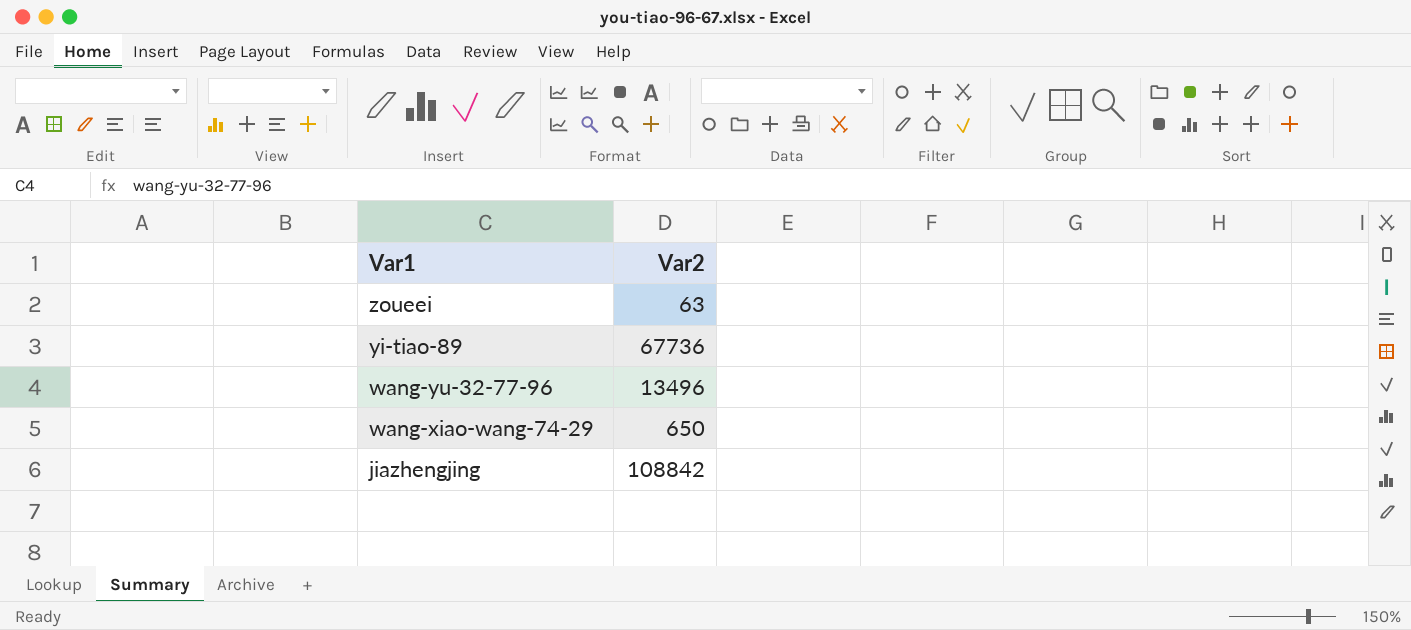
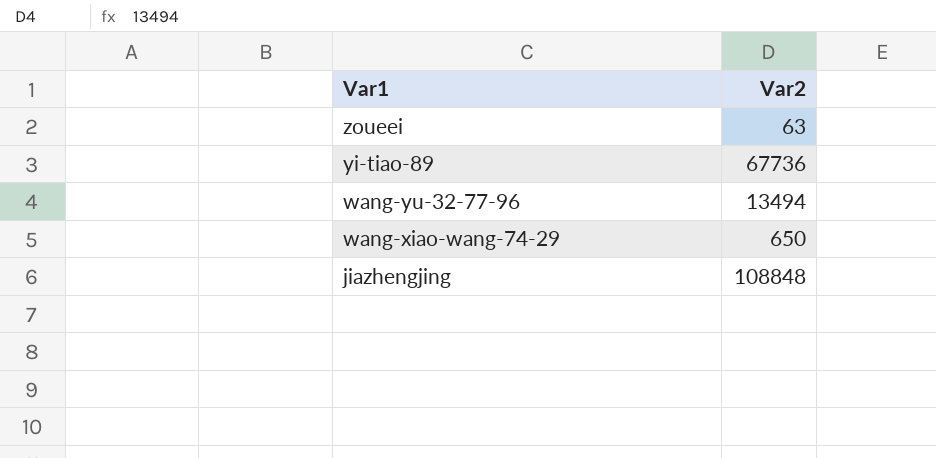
wang-yu-32-77-96 | Var2: 13496 -> 13494
jiazhengjing | Var2: 108842 -> 108848

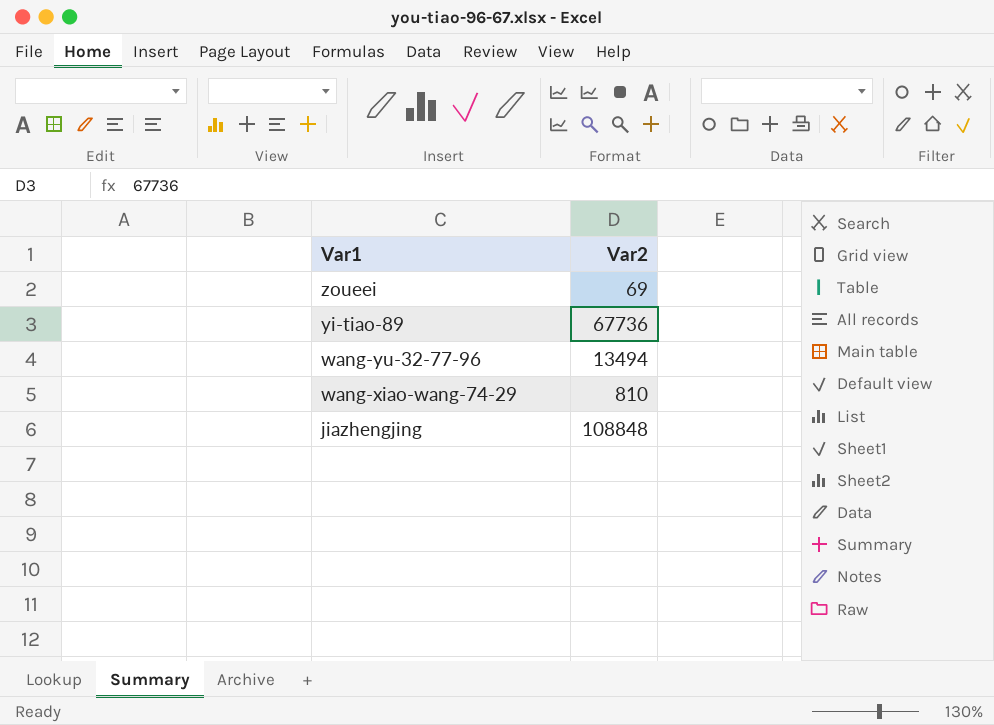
zoueei | Var2: 63 -> 69
wang-xiao-wang-74-29 | Var2: 650 -> 810

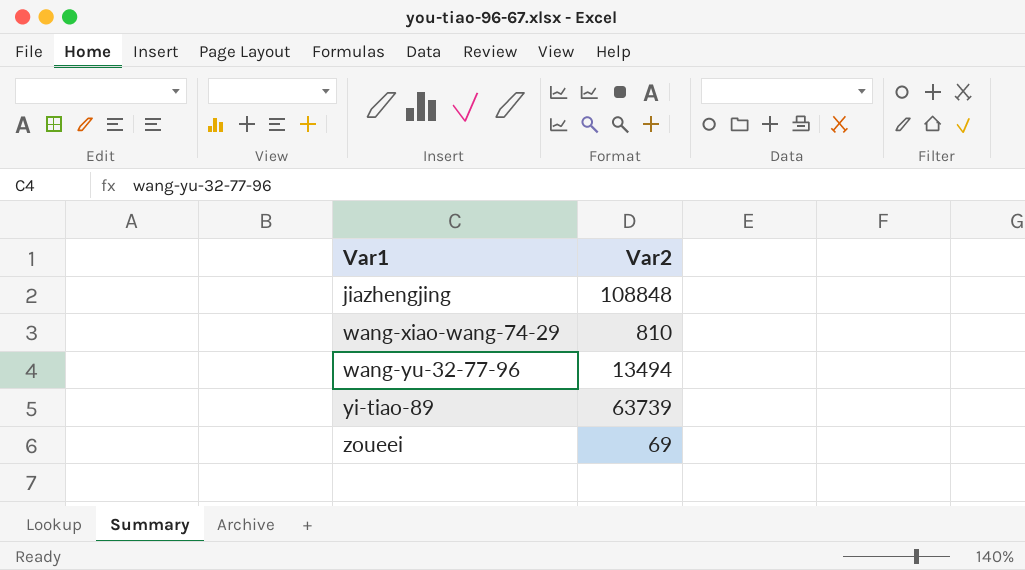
row order: Var1 descending -> Var1 ascending
yi-tiao-89 | Var2: 67736 -> 63739

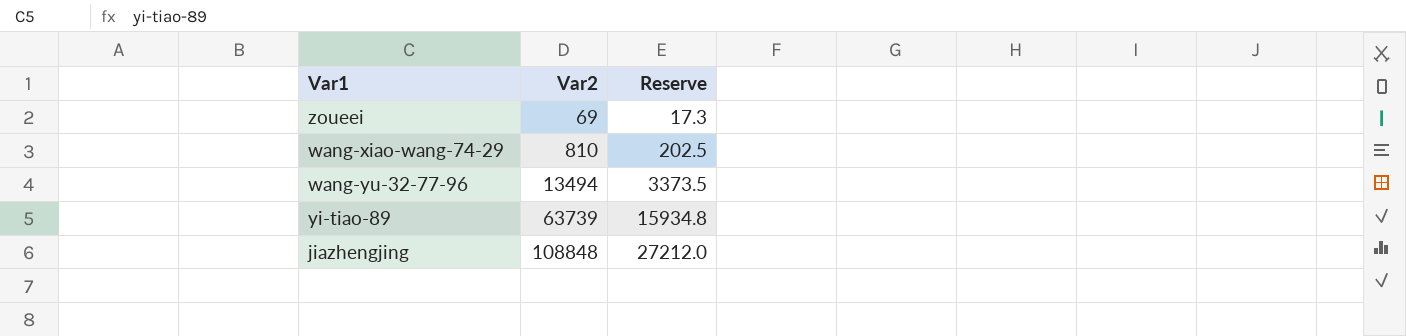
row order: Var1 ascending -> Var2 ascending
column Reserve | formula: none -> [Var2] * 0.25

